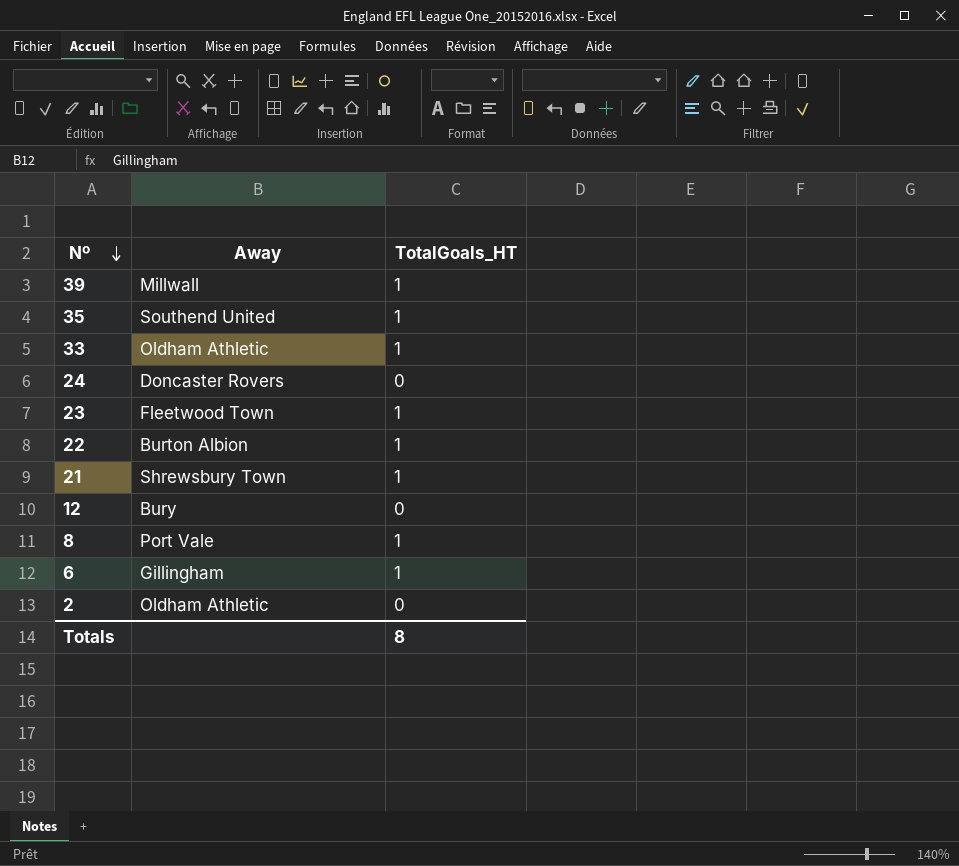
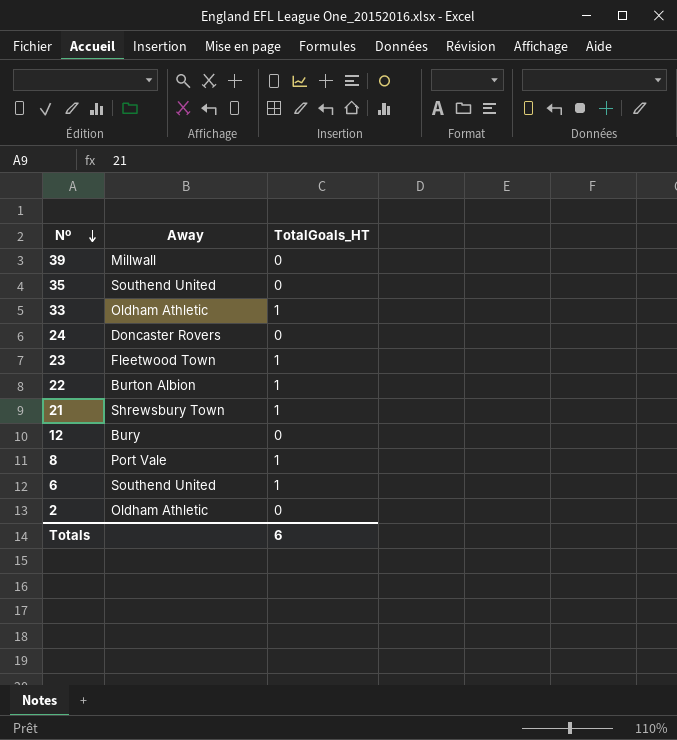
39 | TotalGoals_HT: 1 -> 0
35 | TotalGoals_HT: 1 -> 0
6 | Away: Gillingham -> Southend United
Totals | TotalGoals_HT: 8 -> 6

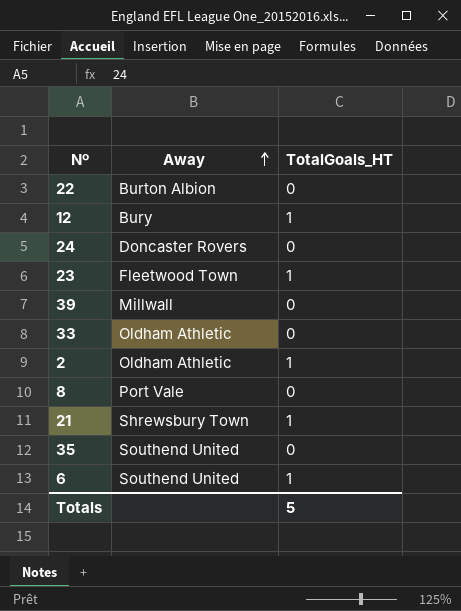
row order: Nº descending -> Away ascending
22 | TotalGoals_HT: 1 -> 0
12 | TotalGoals_HT: 0 -> 1
33 | TotalGoals_HT: 1 -> 0
2 | TotalGoals_HT: 0 -> 1
8 | TotalGoals_HT: 1 -> 0
Totals | TotalGoals_HT: 6 -> 5

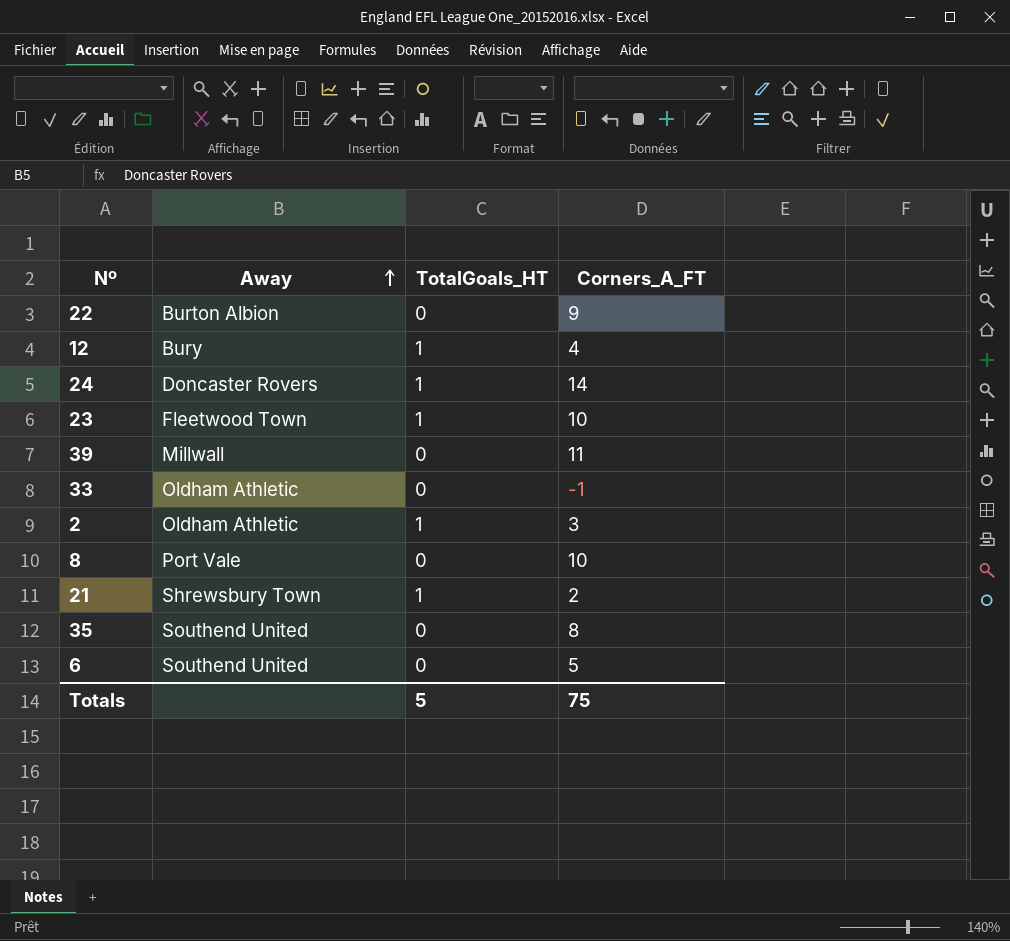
column Corners_A_FT | position: none -> 4
24 | TotalGoals_HT: 0 -> 1
6 | TotalGoals_HT: 1 -> 0

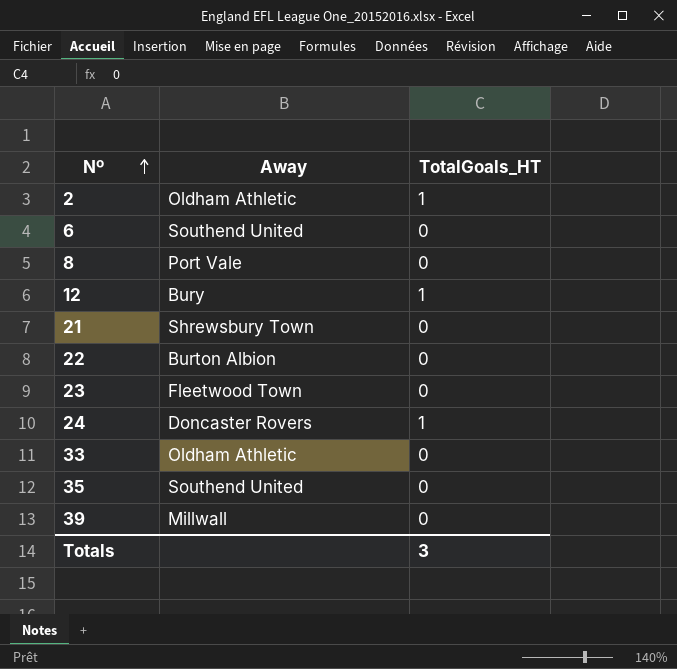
row order: Away ascending -> Nº ascending
column Corners_A_FT | position: 4 -> none
21 | TotalGoals_HT: 1 -> 0
23 | TotalGoals_HT: 1 -> 0
Totals | TotalGoals_HT: 5 -> 3

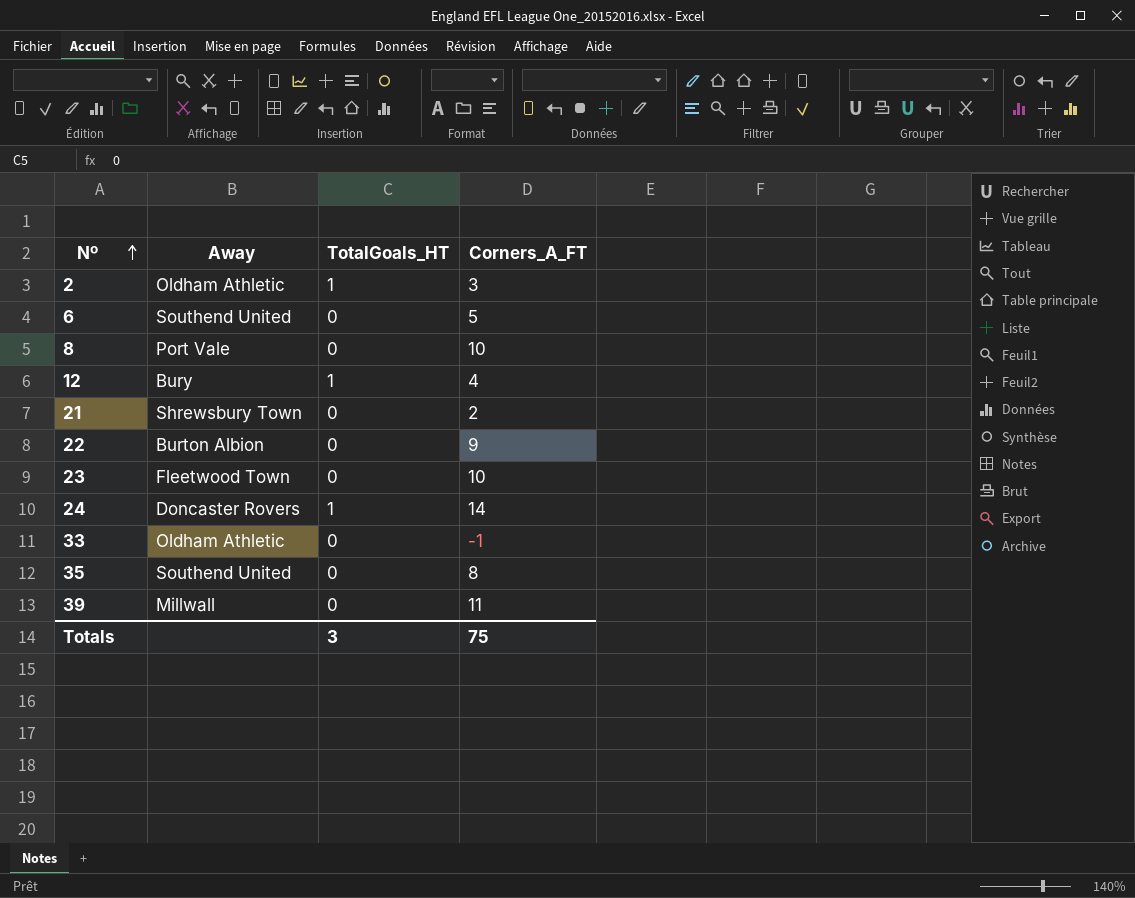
column Corners_A_FT | position: none -> 4

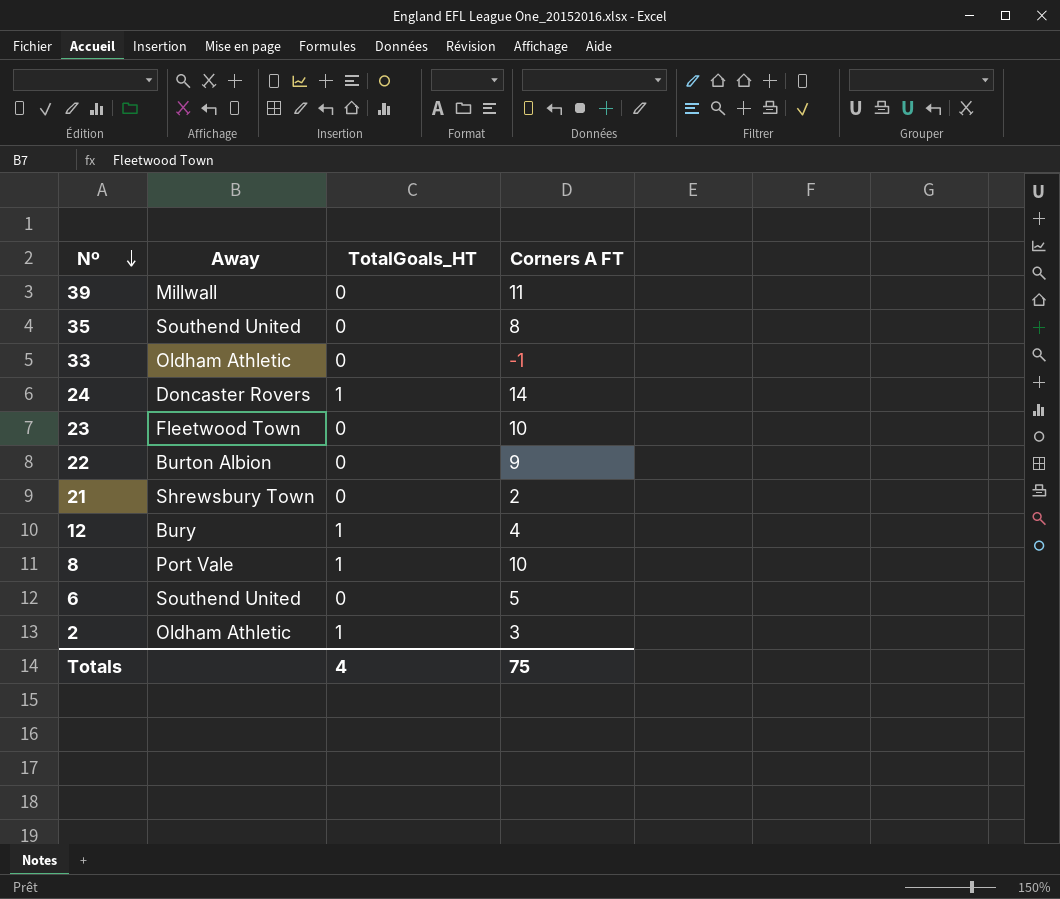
row order: Nº ascending -> Nº descending
column name: Corners_A_FT -> Corners A FT
8 | TotalGoals_HT: 0 -> 1
Totals | TotalGoals_HT: 3 -> 4

